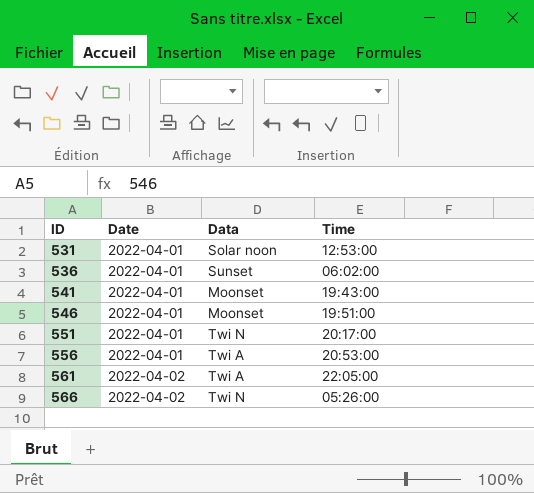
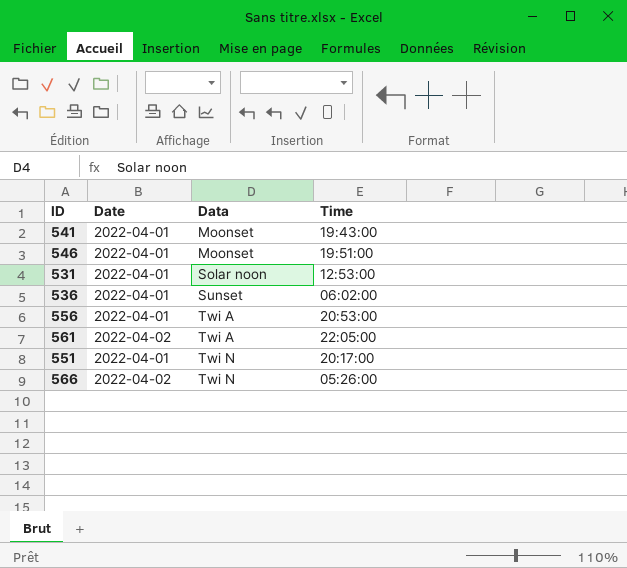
row order: ID ascending -> Data ascending

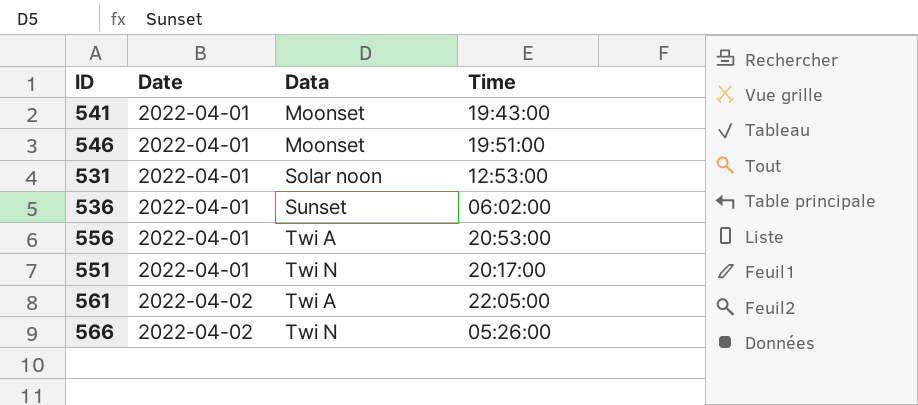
row order: Data ascending -> Date ascending

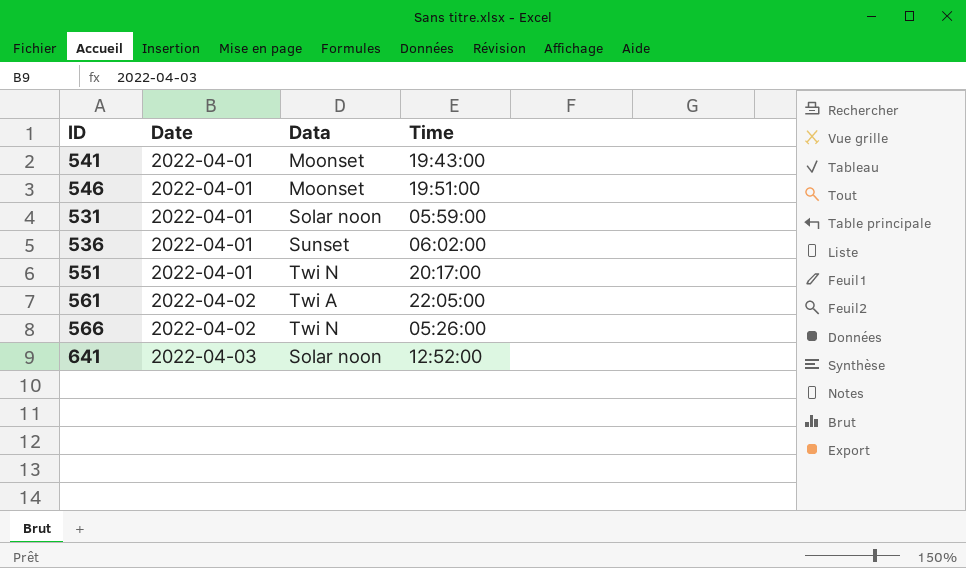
row 556: 2022-04-01 | Twi A | 20:53:00 -> none
531 | Time: 12:53:00 -> 05:59:00
row 641: none -> 2022-04-03 | Solar noon | 12:52:00

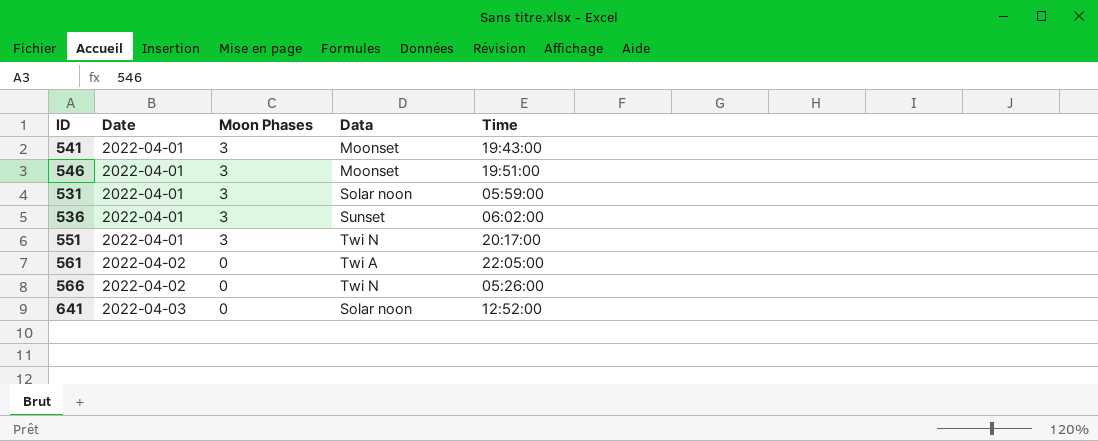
column Moon Phases | position: none -> 3

